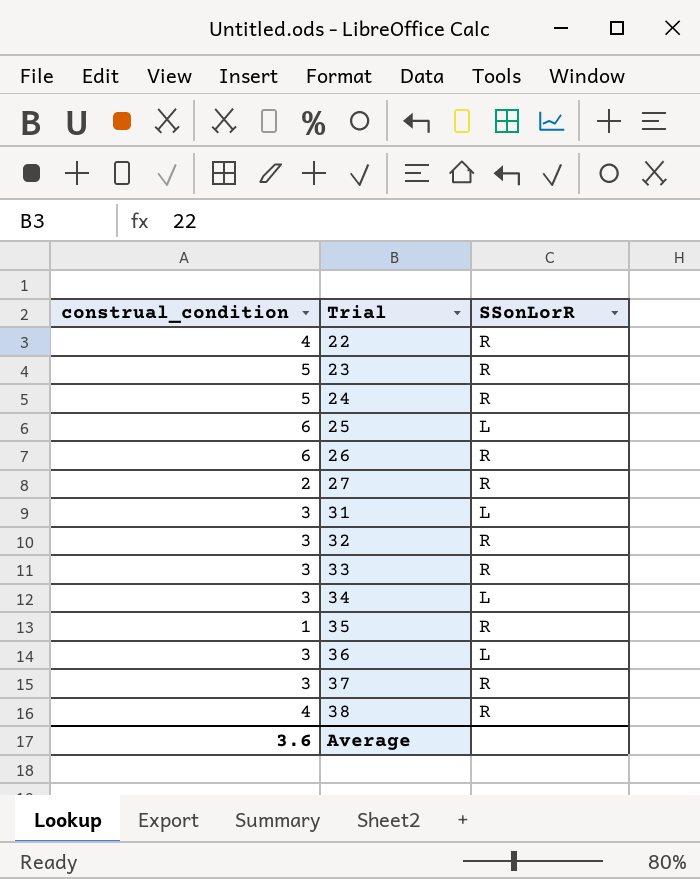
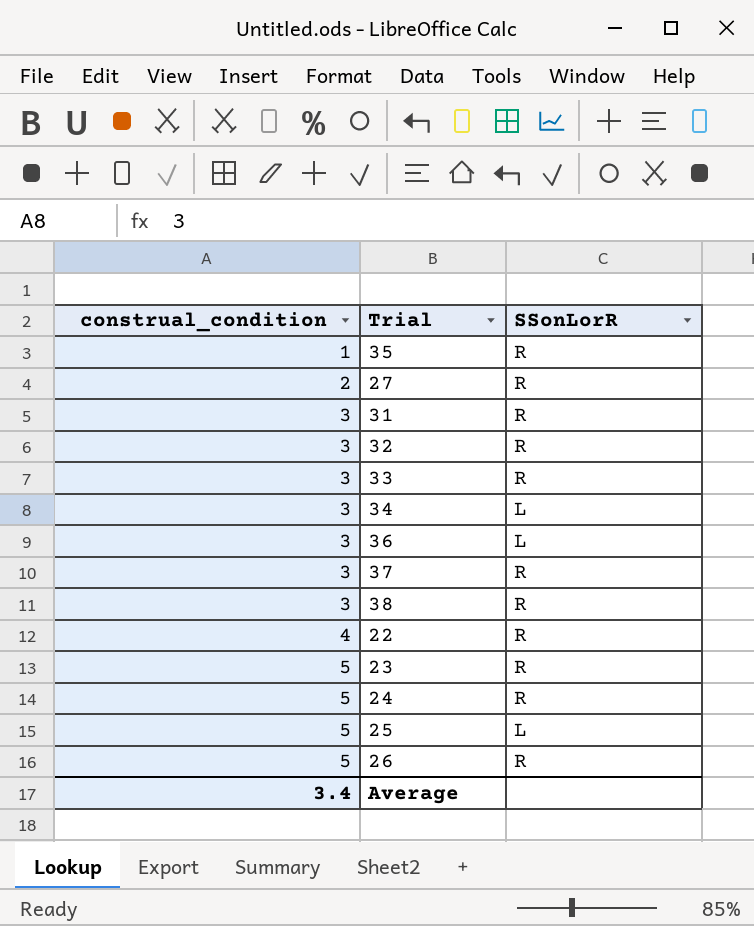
row order: Trial ascending -> construal_condition ascending
31 | SSonLorR: L -> R
38 | construal_condition: 4 -> 3
25 | construal_condition: 6 -> 5
26 | construal_condition: 6 -> 5
Average | construal_condition: 3.6 -> 3.4

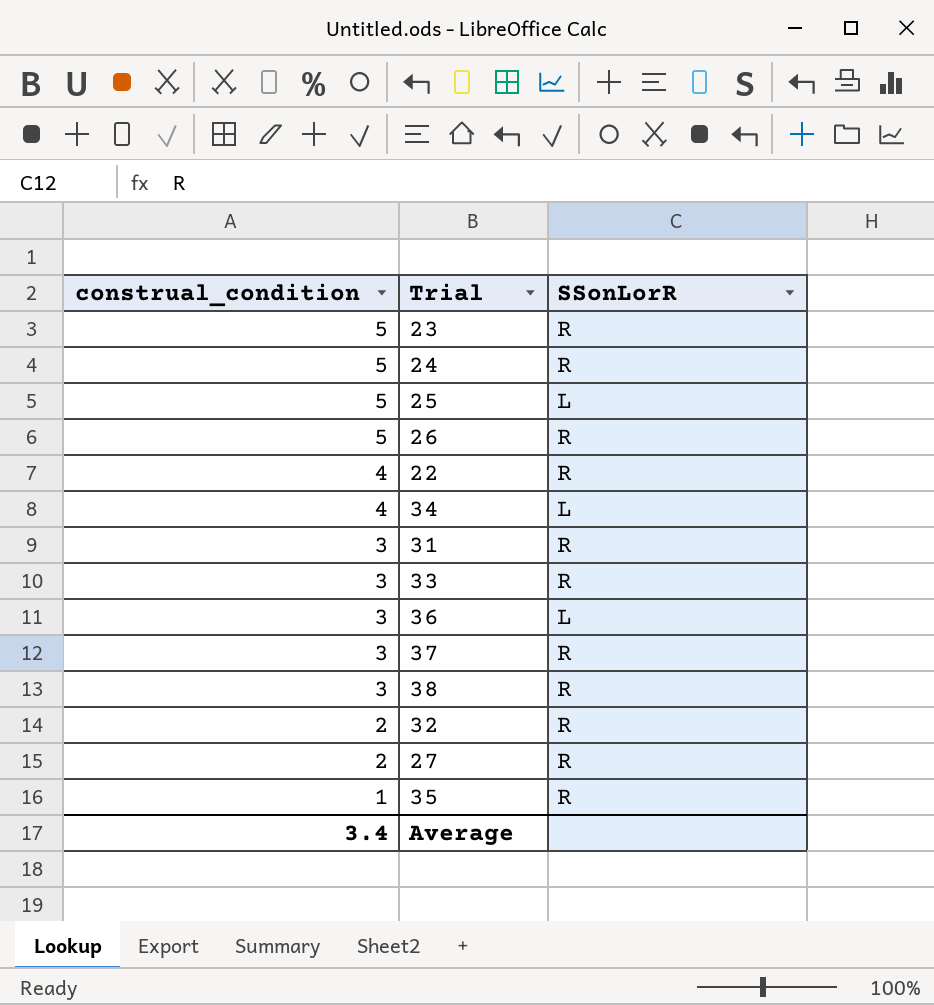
row order: construal_condition ascending -> construal_condition descending
34 | construal_condition: 3 -> 4
32 | construal_condition: 3 -> 2

